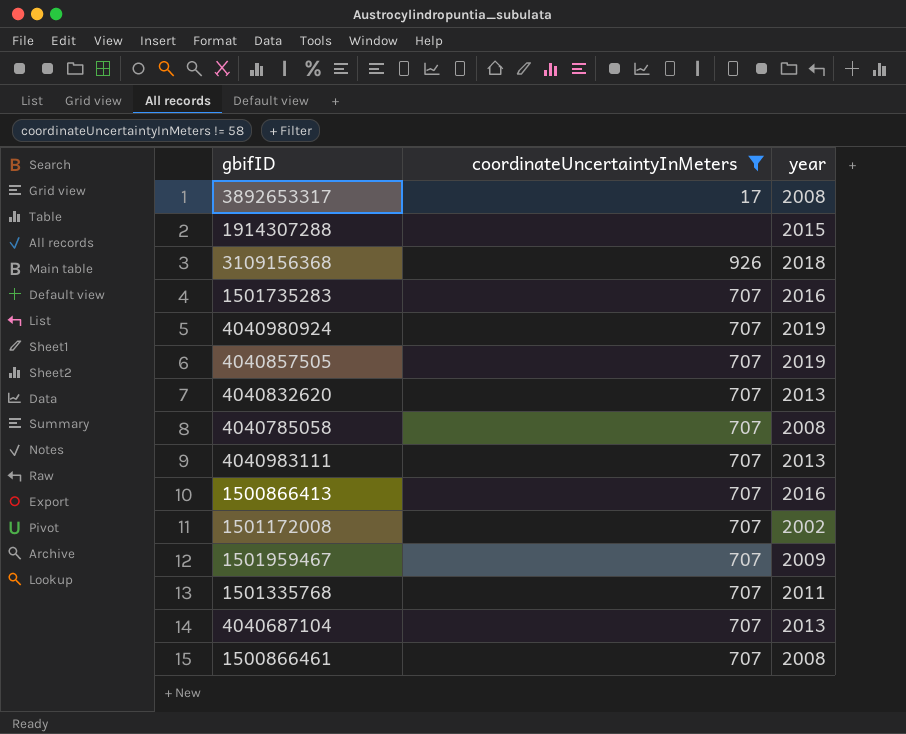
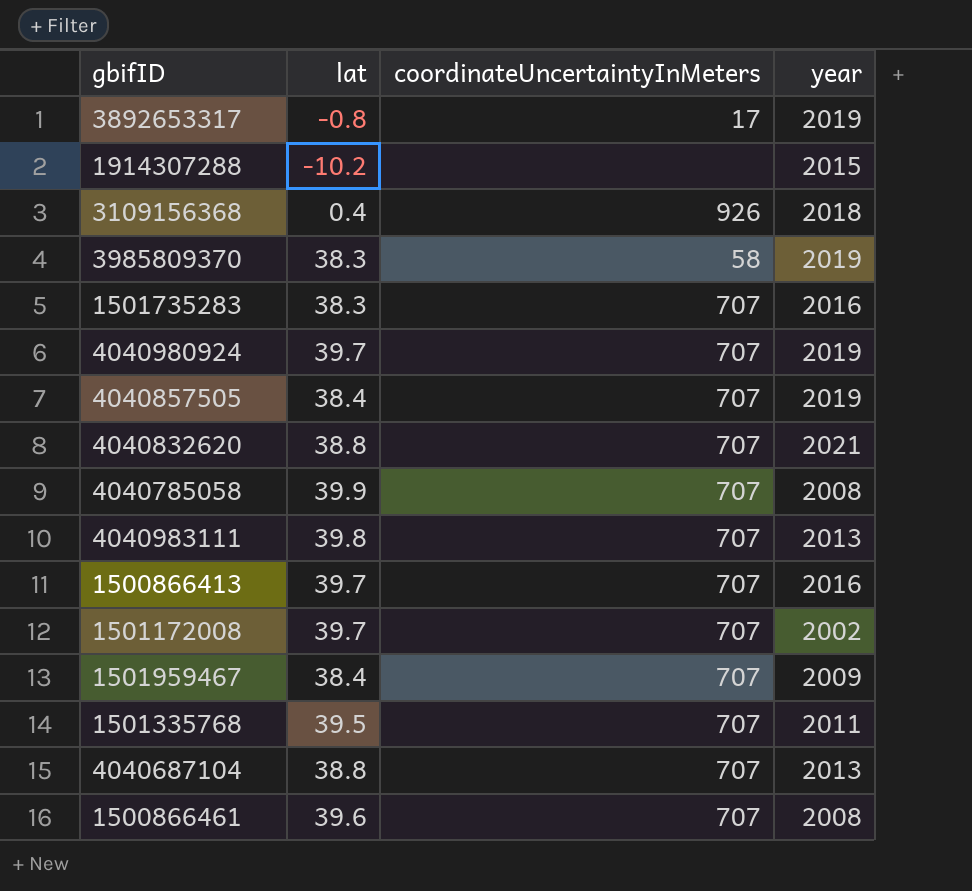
filter: coordinateUncertaintyInMeters != 58 -> none
column lat | position: none -> 2
3892653317 | year: 2008 -> 2019
4040832620 | year: 2013 -> 2021

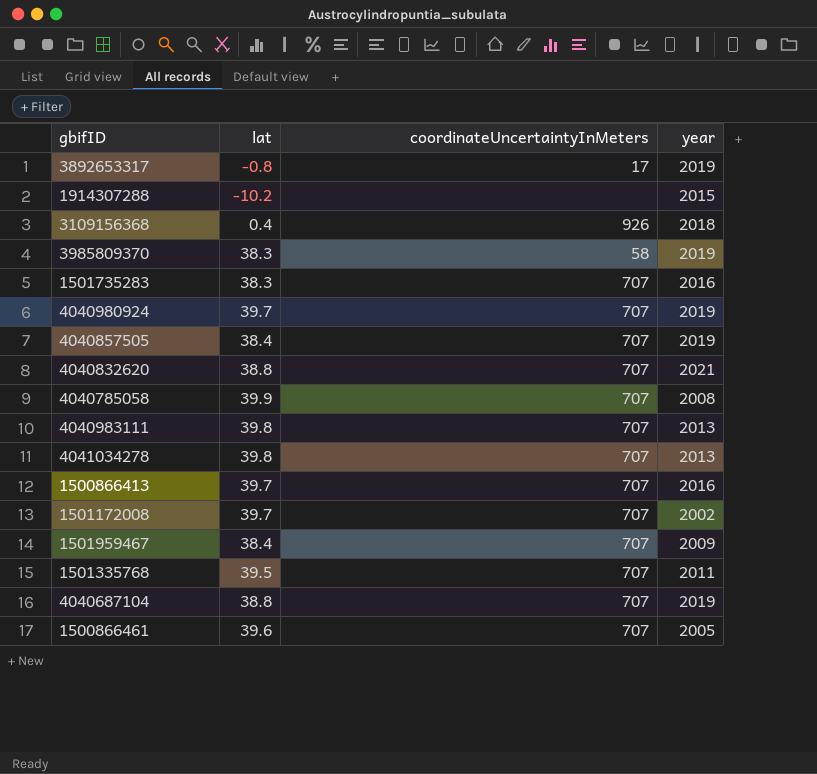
row 4041034278: none -> 39.8 | 707 | 2013
4040687104 | year: 2013 -> 2019
1500866461 | year: 2008 -> 2005

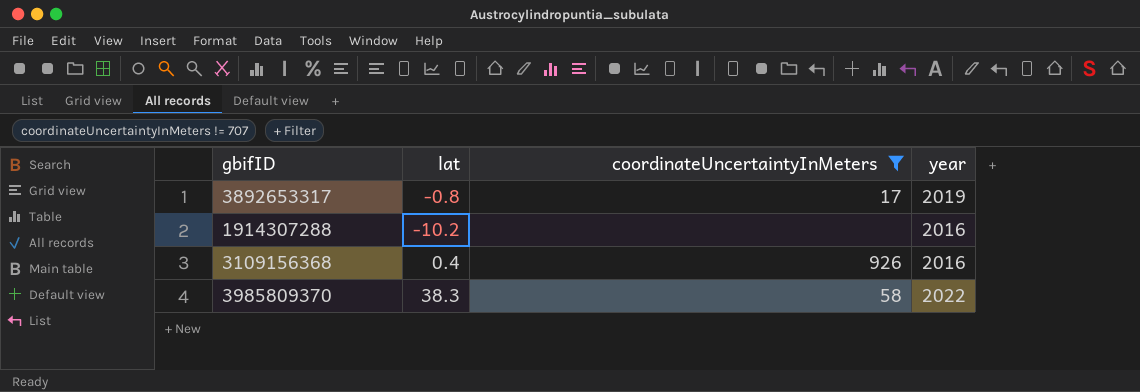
filter: none -> coordinateUncertaintyInMeters != 707
1914307288 | year: 2015 -> 2016
3109156368 | year: 2018 -> 2016
3985809370 | year: 2019 -> 2022

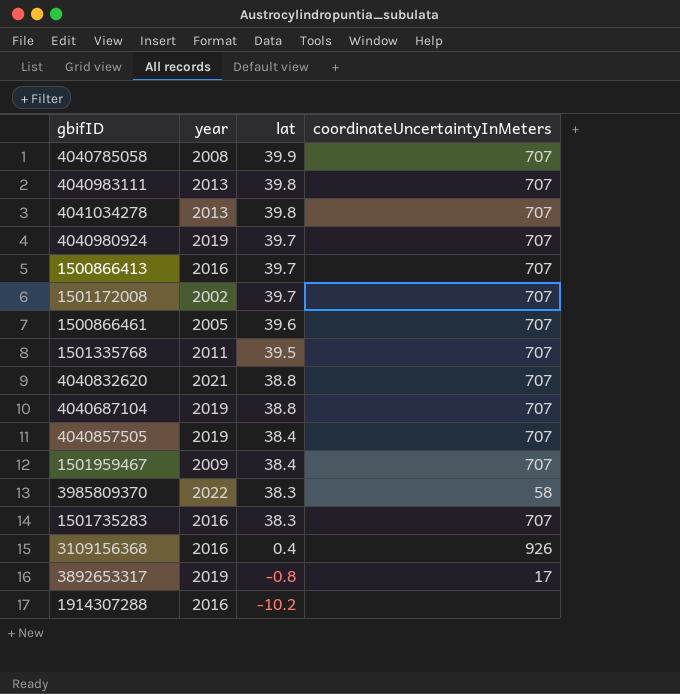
filter: coordinateUncertaintyInMeters != 707 -> none
row order: none -> lat descending
column year | position: 4 -> 2

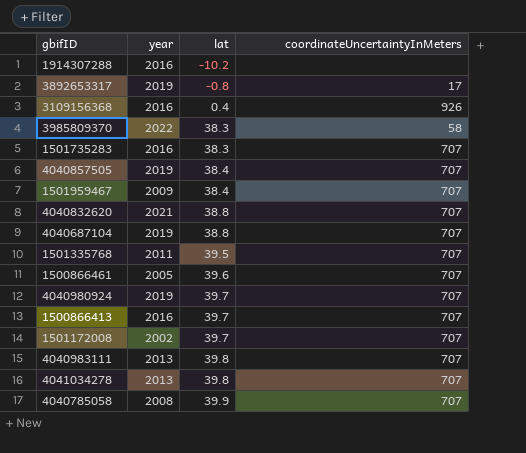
row order: lat descending -> lat ascending

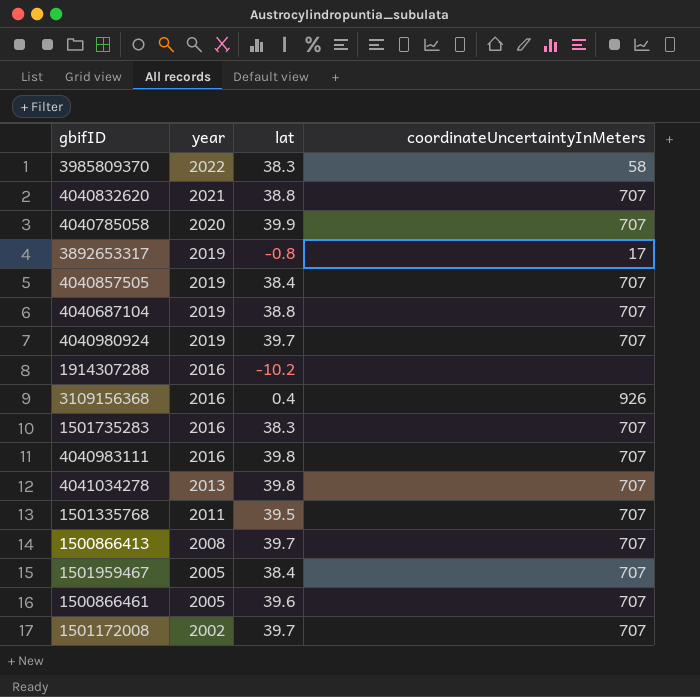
row order: lat ascending -> year descending
4040785058 | year: 2008 -> 2020
4040983111 | year: 2013 -> 2016
1500866413 | year: 2016 -> 2008
1501959467 | year: 2009 -> 2005

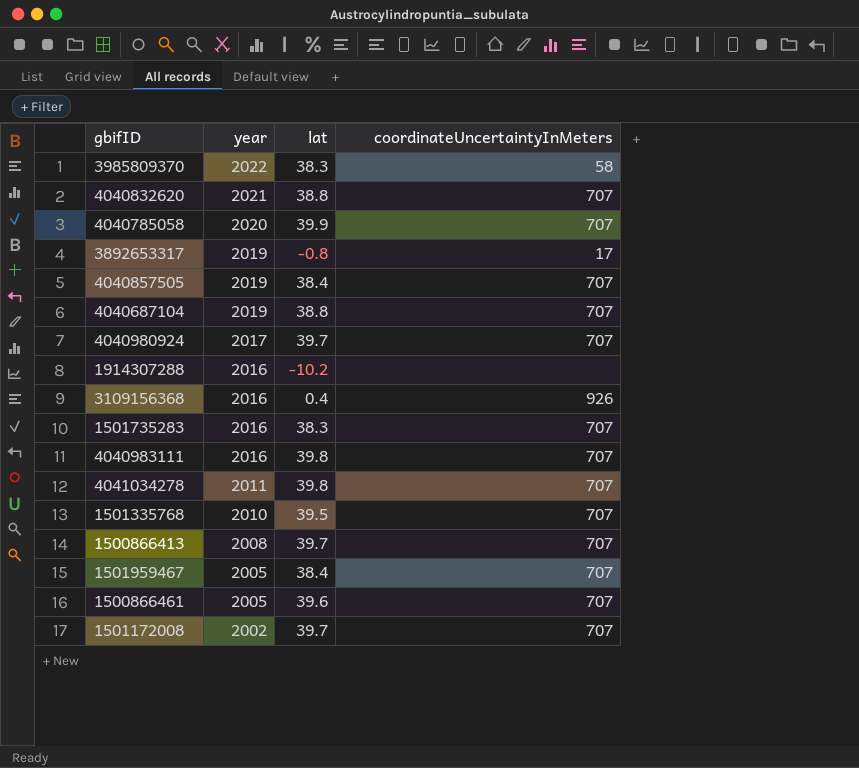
4040980924 | year: 2019 -> 2017
4041034278 | year: 2013 -> 2011
1501335768 | year: 2011 -> 2010

